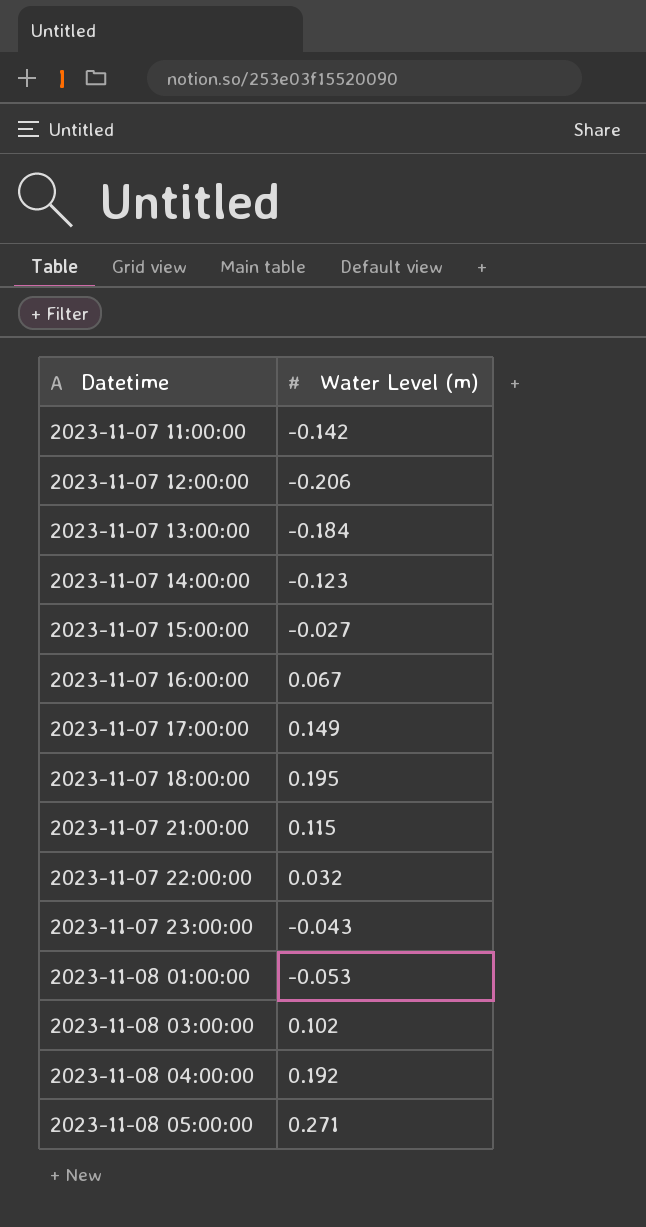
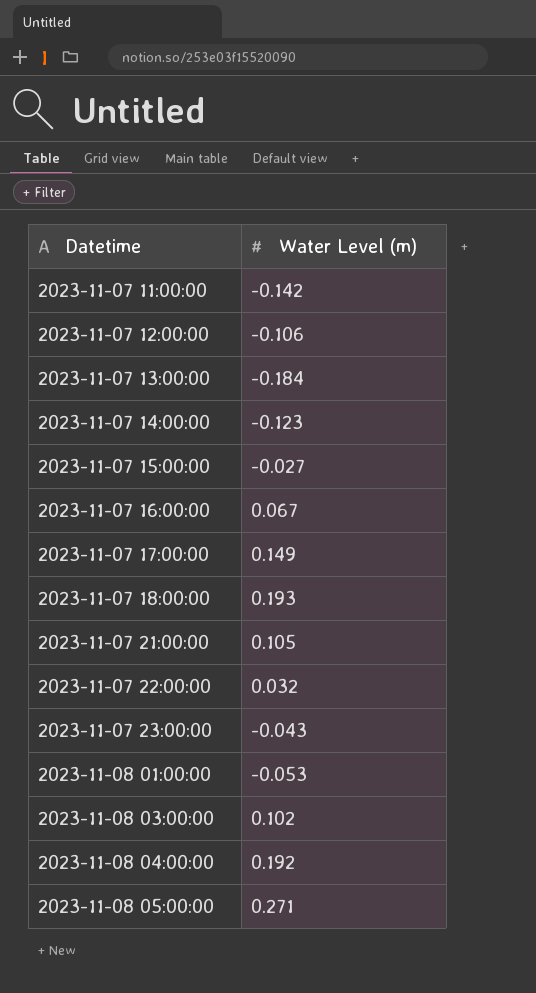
2023-11-07 12:00:00 | Water Level (m): -0.206 -> -0.106
2023-11-07 18:00:00 | Water Level (m): 0.195 -> 0.193
2023-11-07 21:00:00 | Water Level (m): 0.115 -> 0.105

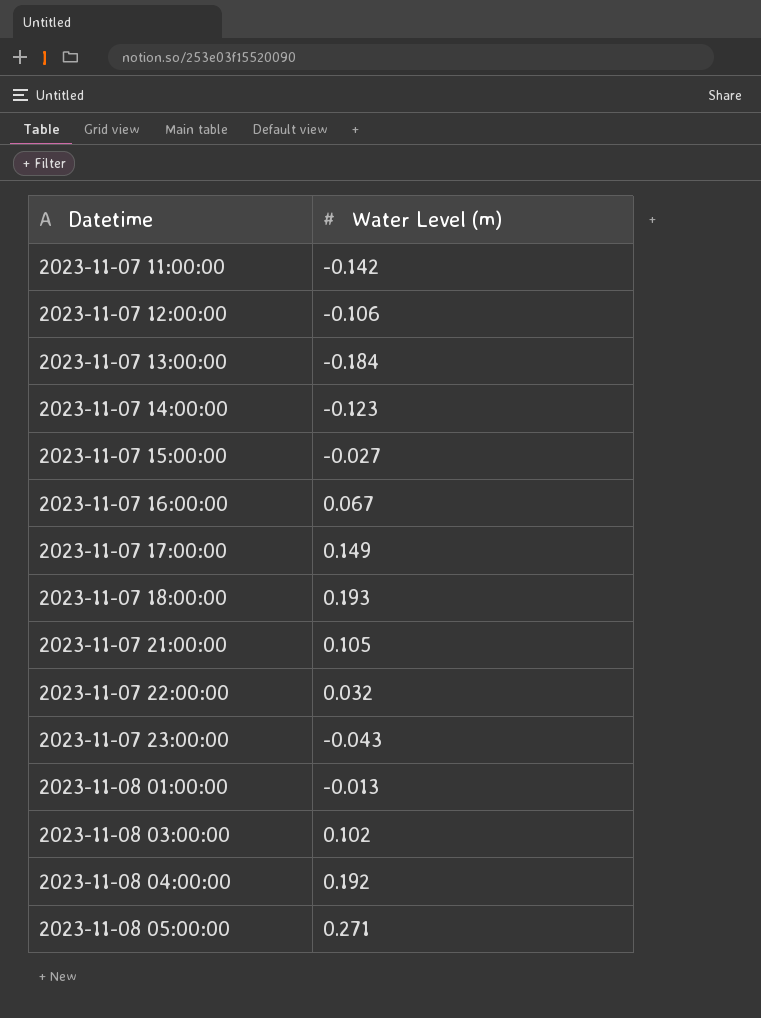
2023-11-08 01:00:00 | Water Level (m): -0.053 -> -0.013

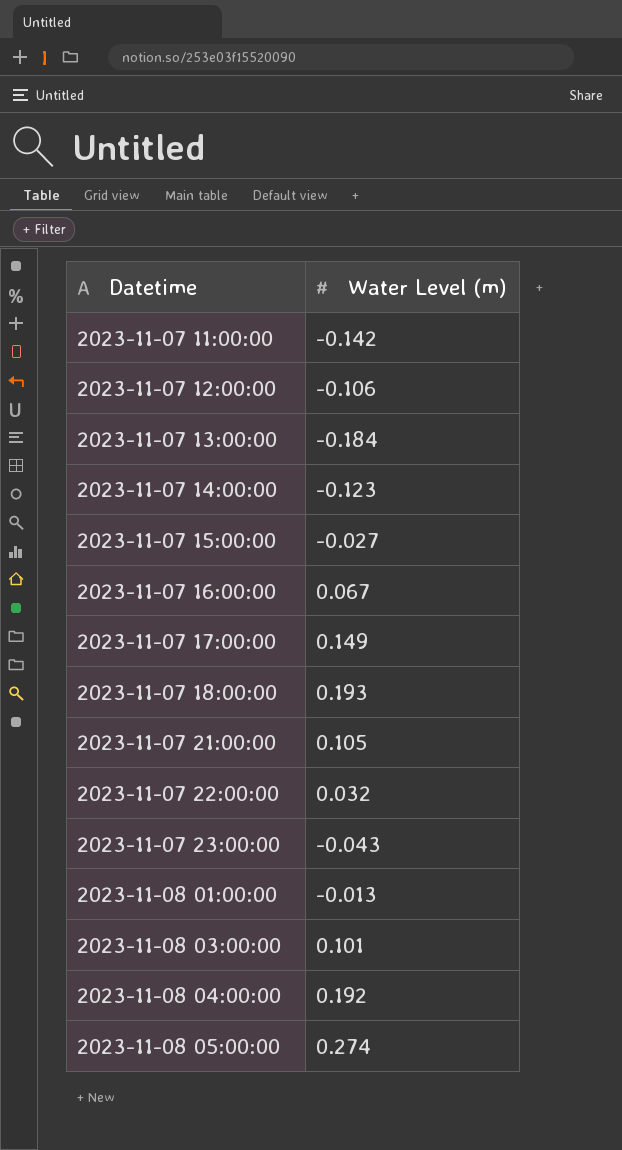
2023-11-08 03:00:00 | Water Level (m): 0.102 -> 0.101
2023-11-08 05:00:00 | Water Level (m): 0.271 -> 0.274

